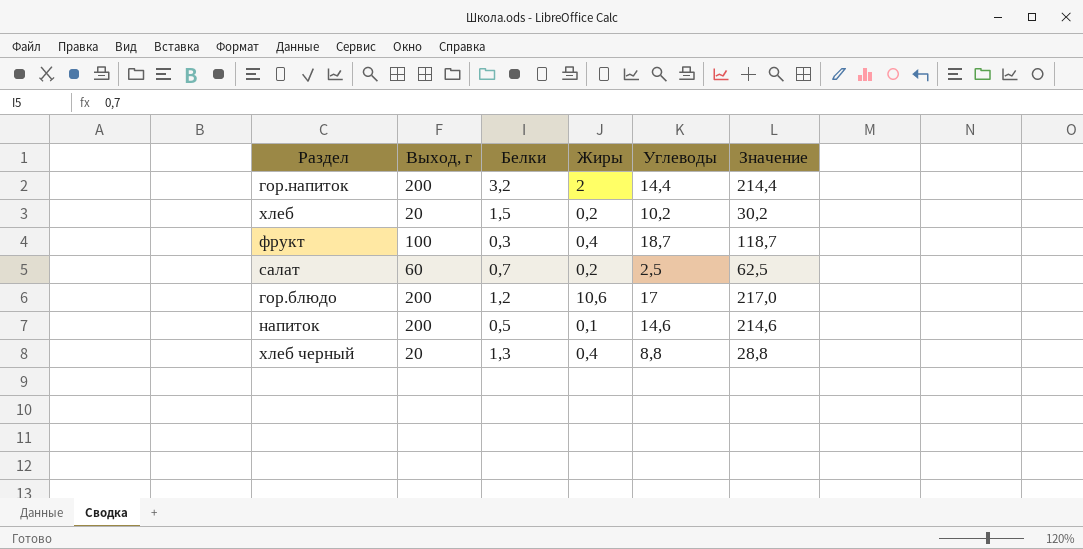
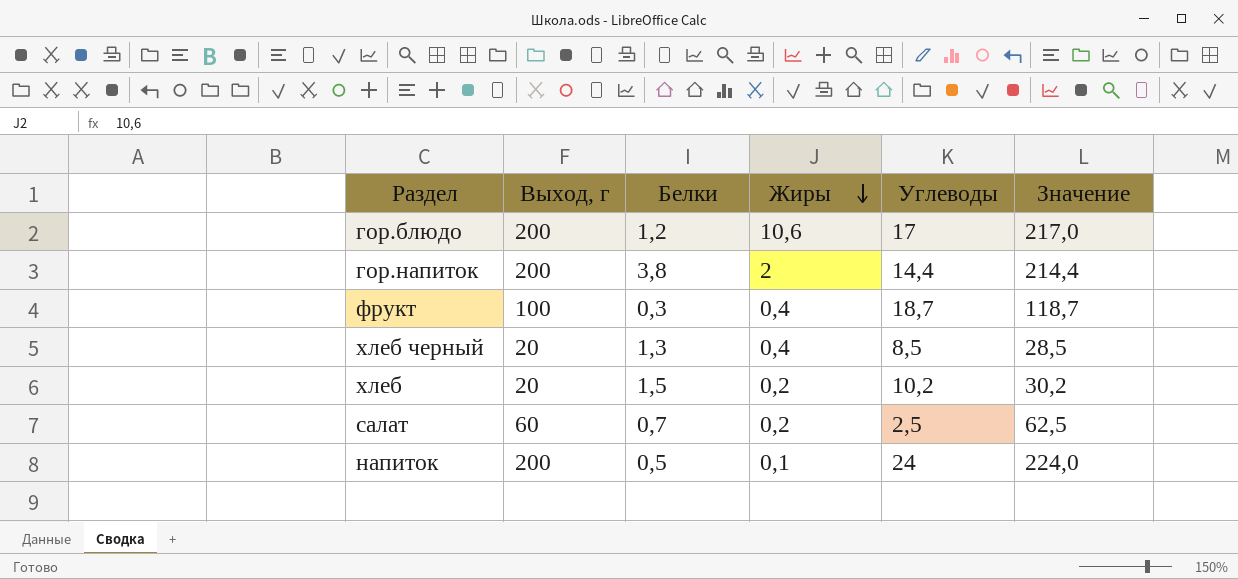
row order: none -> Жиры descending
гор.напиток | Белки: 3,2 -> 3,8
хлеб черный | Углеводы: 8,8 -> 8,5
хлеб черный | Значение: 28,8 -> 28,5
напиток | Углеводы: 14,6 -> 24
напиток | Значение: 214,6 -> 224,0

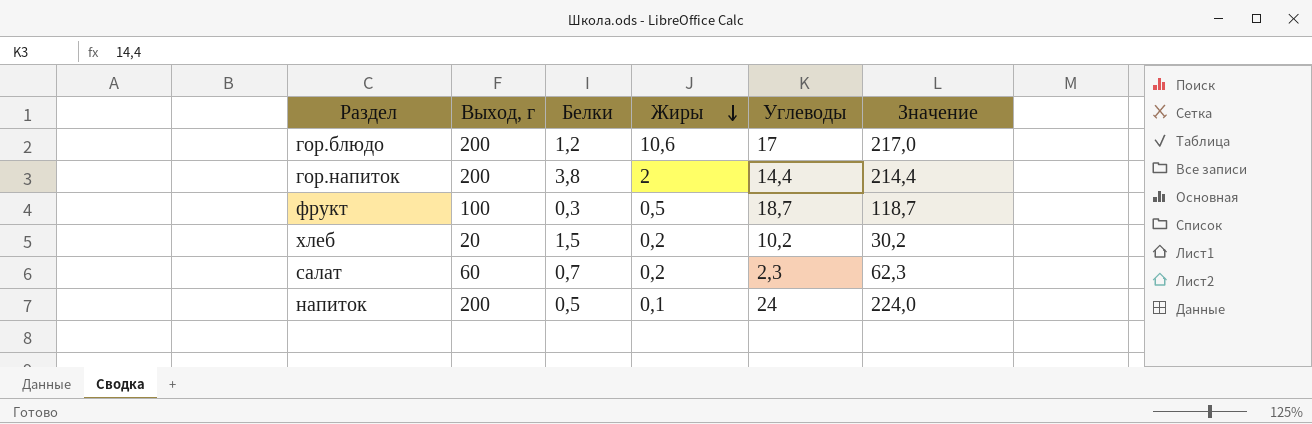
row хлеб черный: 20 | 1,3 | 0,4 | 8,5 | 28,5 -> none
фрукт | Жиры: 0,4 -> 0,5
салат | Углеводы: 2,5 -> 2,3
салат | Значение: 62,5 -> 62,3

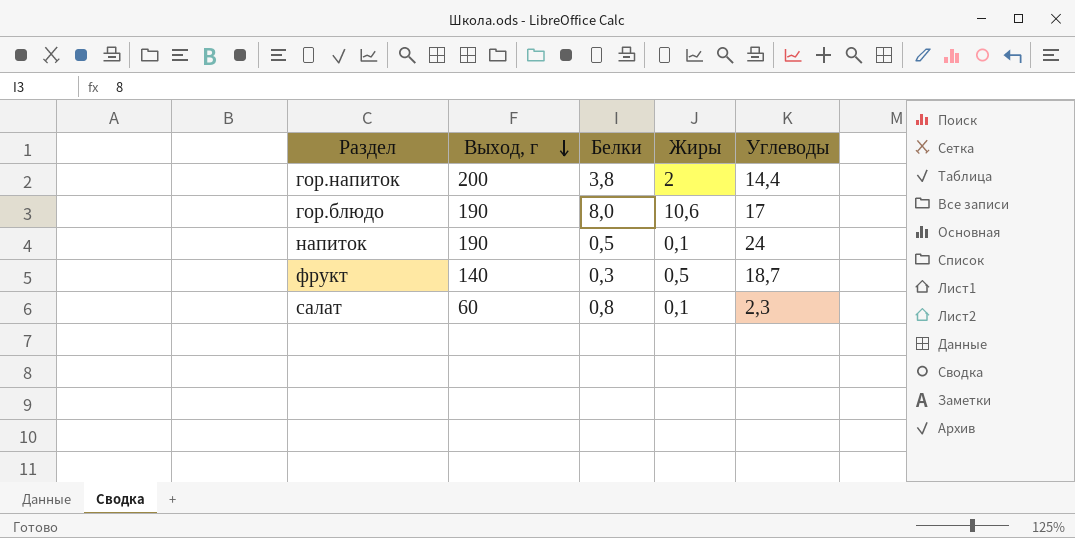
row order: Жиры descending -> Выход, г descending
column Значение | formula: [Выход, г] + [Углеводы] -> none
row хлеб: 20 | 1,5 | 0,2 | 10,2 | 30,2 -> none
гор.блюдо | Выход, г: 200 -> 190
гор.блюдо | Белки: 1,2 -> 8,0
напиток | Выход, г: 200 -> 190
фрукт | Выход, г: 100 -> 140
салат | Белки: 0,7 -> 0,8
салат | Жиры: 0,2 -> 0,1

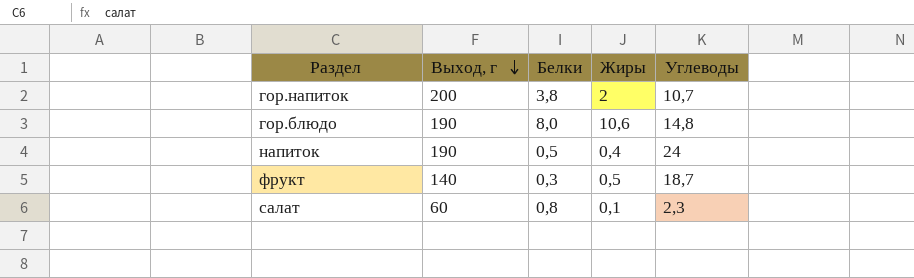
гор.напиток | Углеводы: 14,4 -> 10,7
гор.блюдо | Углеводы: 17 -> 14,8
напиток | Жиры: 0,1 -> 0,4

